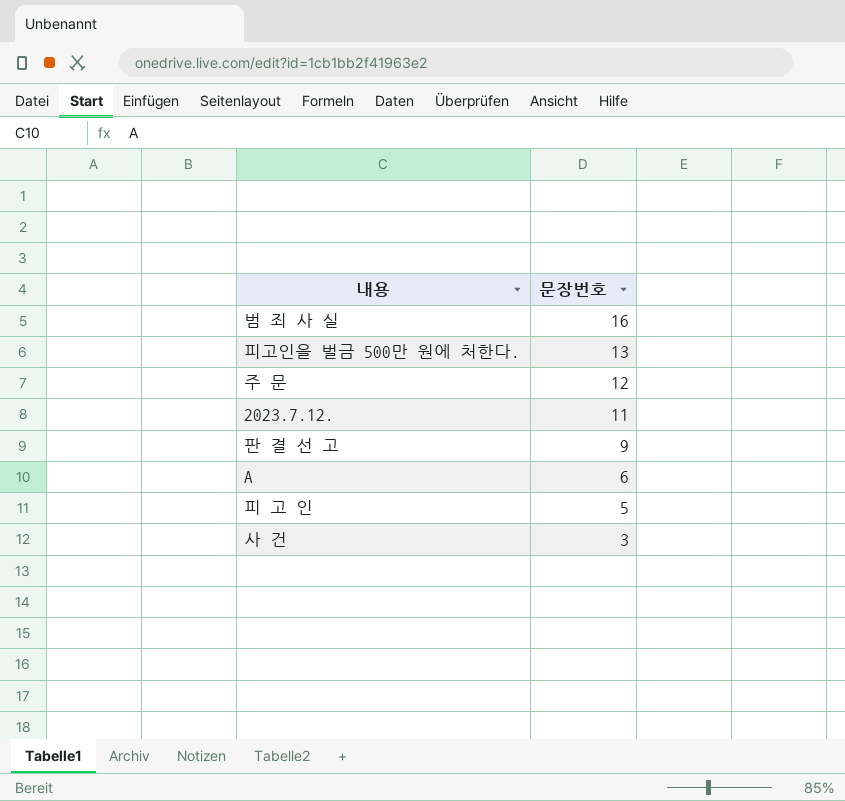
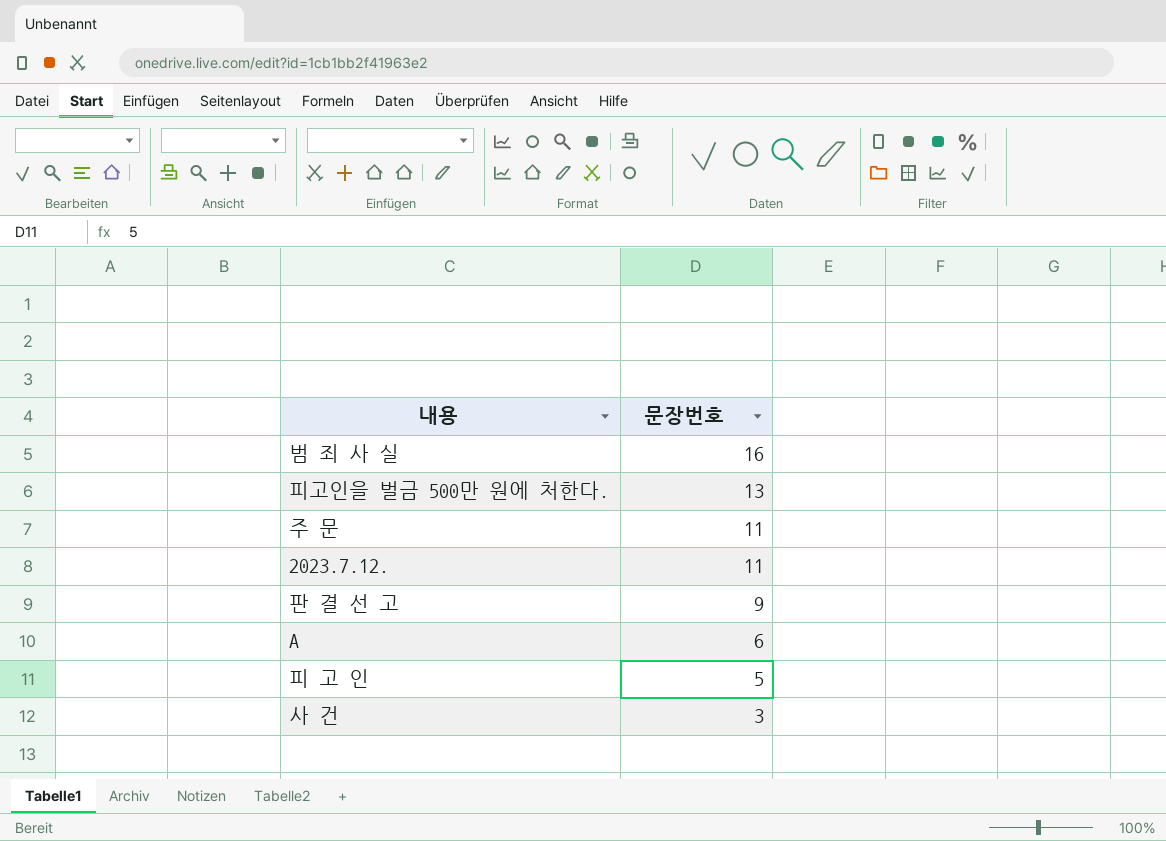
주 문 | 문장번호: 12 -> 11

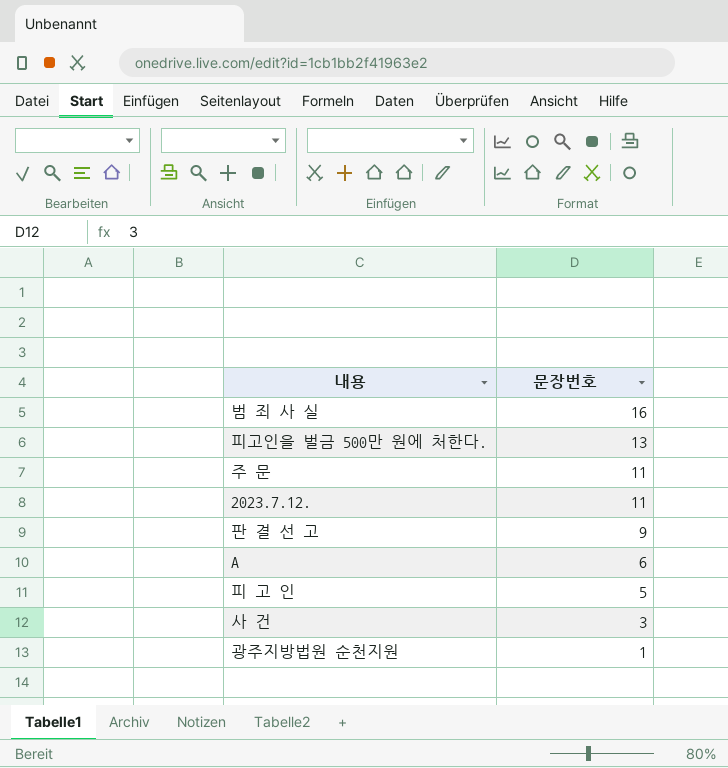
row 광주지방법원 순천지원: none -> 1

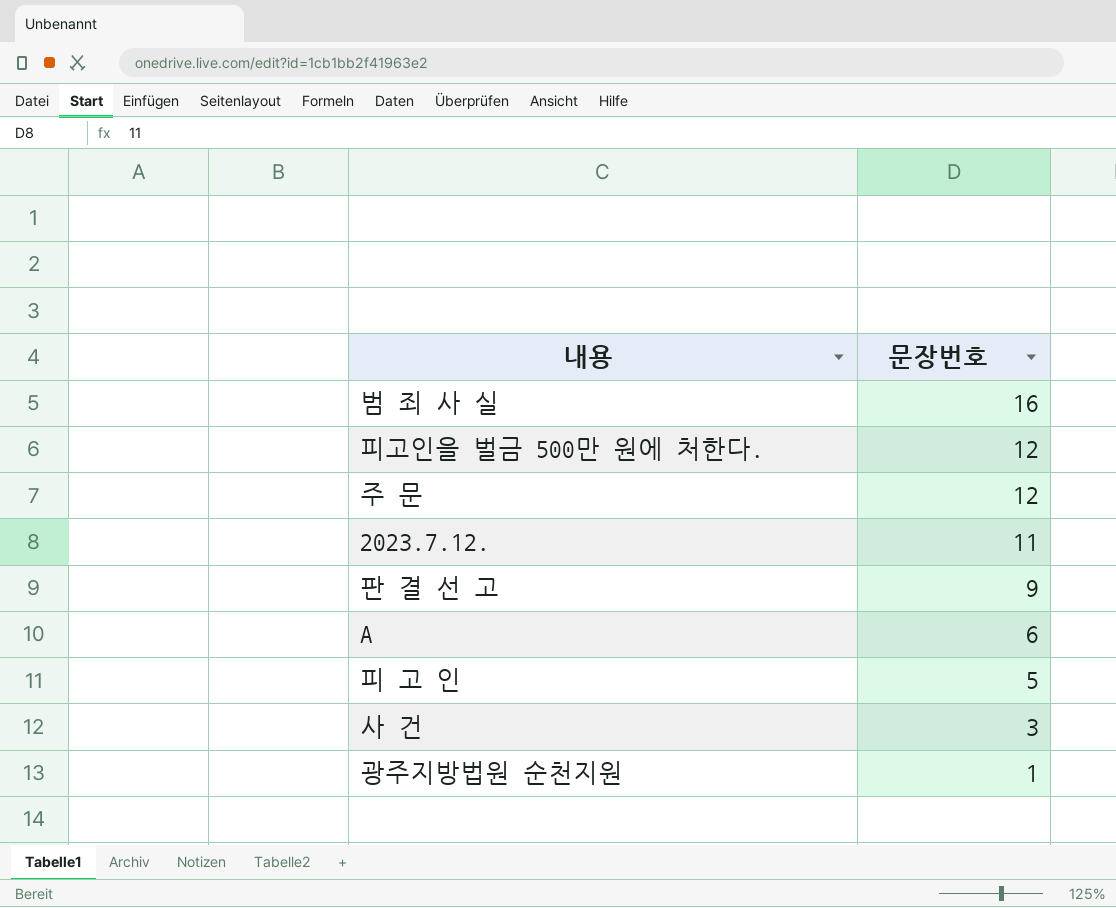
피고인을 벌금 500만 원에 처한다. | 문장번호: 13 -> 12
주 문 | 문장번호: 11 -> 12

